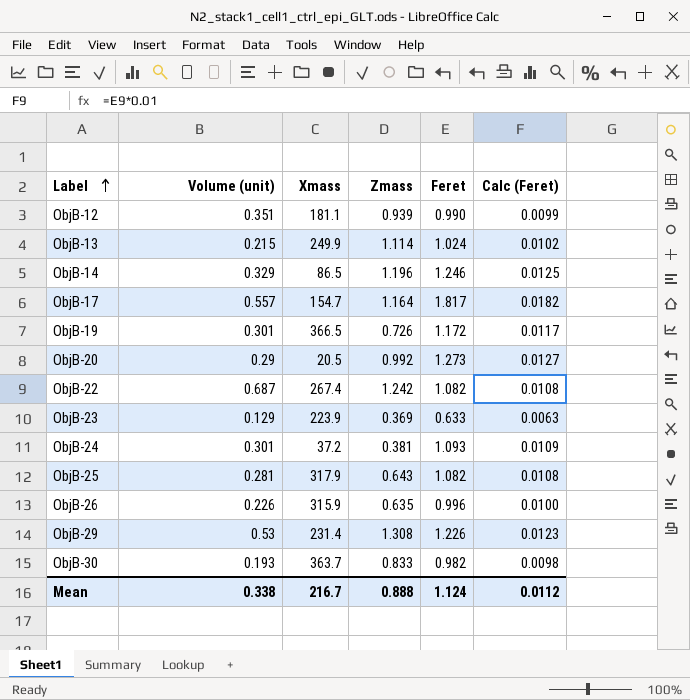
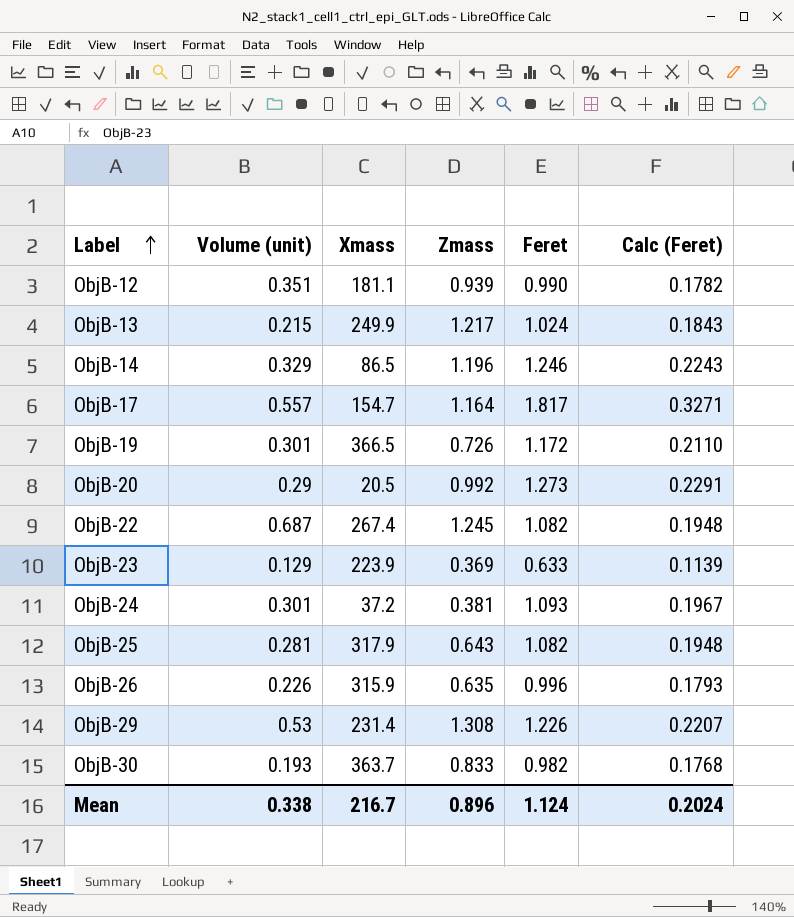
column Calc (Feret) | formula: [Feret] * 0.01 -> [Feret] * 0.18
ObjB-13 | Zmass: 1.114 -> 1.217
ObjB-22 | Zmass: 1.242 -> 1.245
Mean | Zmass: 0.888 -> 0.896
Mean | Calc (Feret): 0.0112 -> 0.2024

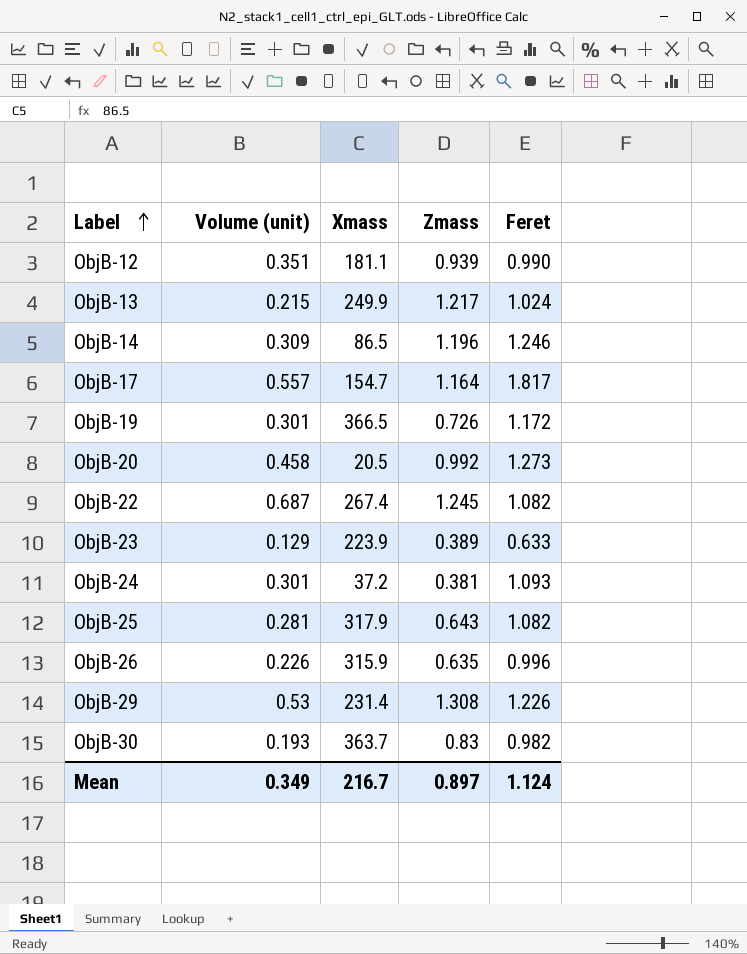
column Calc (Feret) | formula: [Feret] * 0.18 -> none
ObjB-14 | Volume (unit): 0.329 -> 0.309
ObjB-20 | Volume (unit): 0.29 -> 0.458
ObjB-23 | Zmass: 0.369 -> 0.389
ObjB-30 | Zmass: 0.833 -> 0.83
Mean | Volume (unit): 0.338 -> 0.349
Mean | Zmass: 0.896 -> 0.897

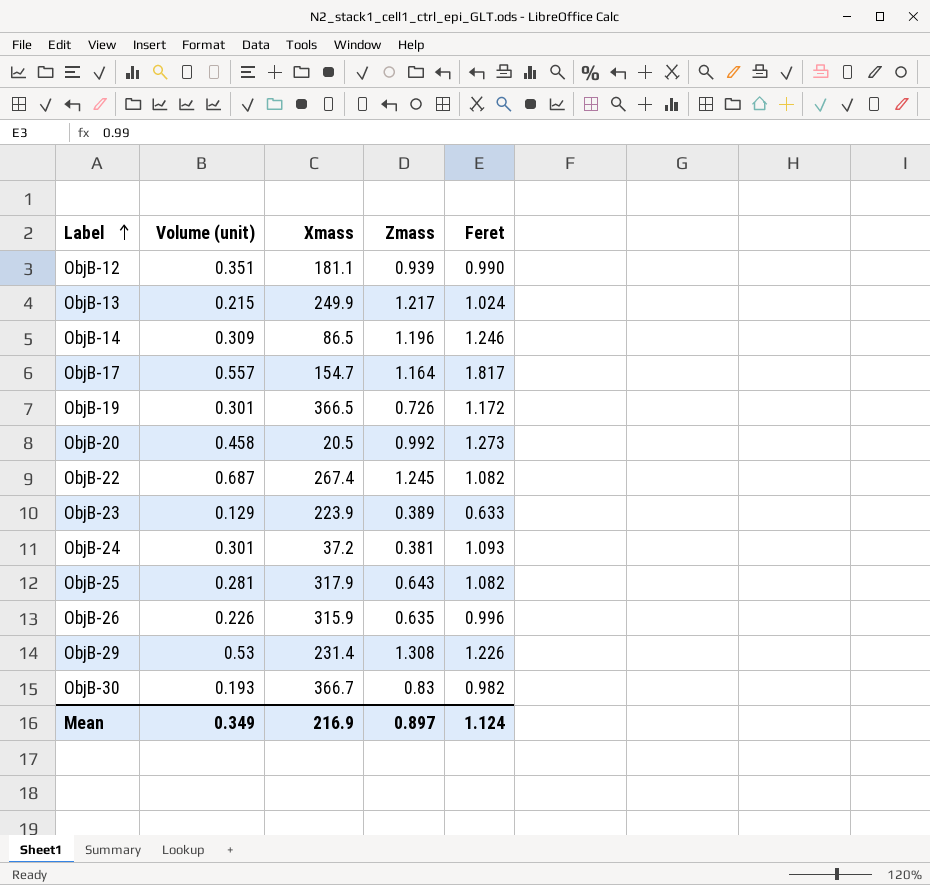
ObjB-30 | Xmass: 363.7 -> 366.7
Mean | Xmass: 216.7 -> 216.9

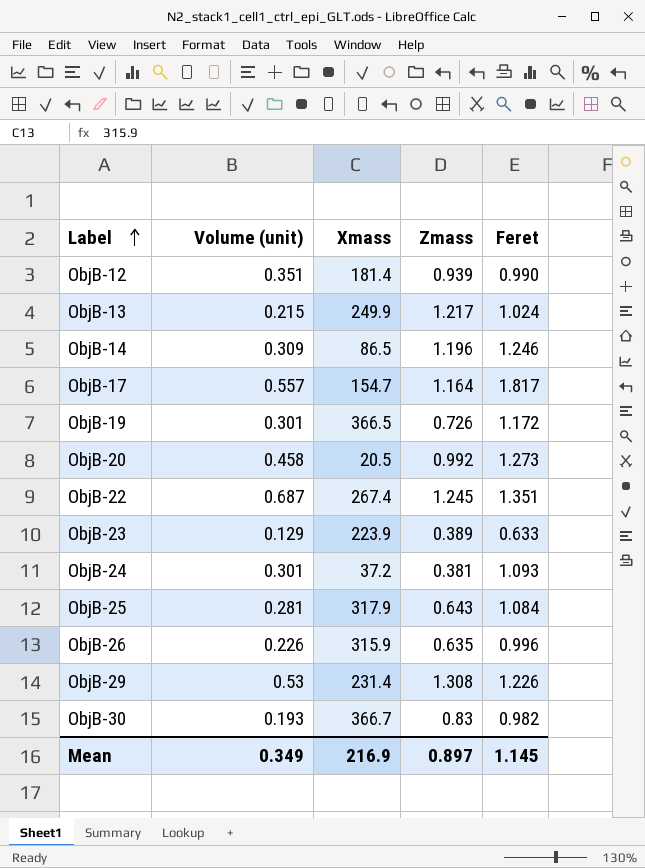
ObjB-12 | Xmass: 181.1 -> 181.4
ObjB-22 | Feret: 1.082 -> 1.351
ObjB-25 | Feret: 1.082 -> 1.084
Mean | Feret: 1.124 -> 1.145

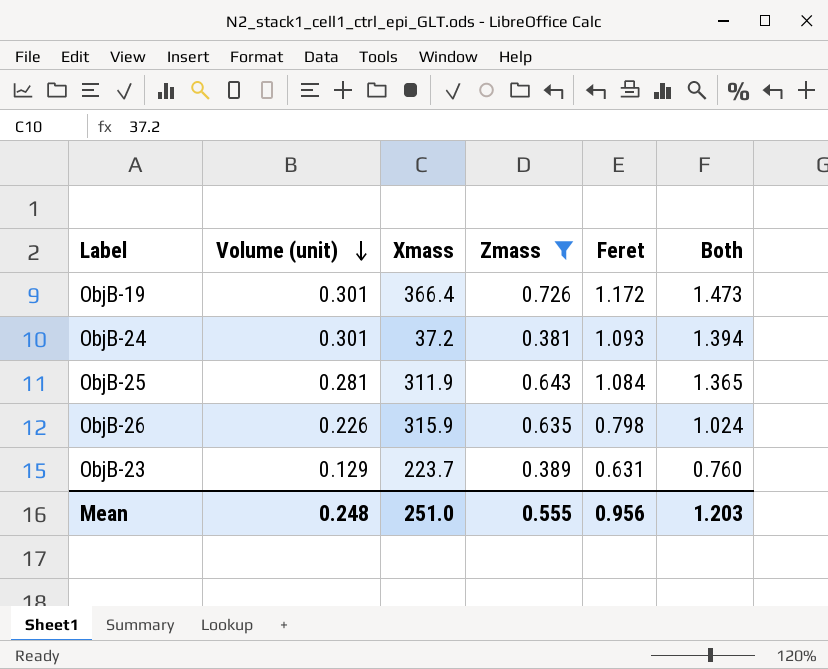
filter: none -> Zmass <= 0.726
row order: Label ascending -> Volume (unit) descending
column Both | formula: none -> [Volume (unit)] + [Feret]
ObjB-19 | Xmass: 366.5 -> 366.4
ObjB-25 | Xmass: 317.9 -> 311.9
ObjB-26 | Feret: 0.996 -> 0.798
ObjB-23 | Xmass: 223.9 -> 223.7
ObjB-23 | Feret: 0.633 -> 0.631
Mean | Volume (unit): 0.349 -> 0.248
Mean | Xmass: 216.9 -> 251.0
Mean | Zmass: 0.897 -> 0.555
Mean | Feret: 1.145 -> 0.956

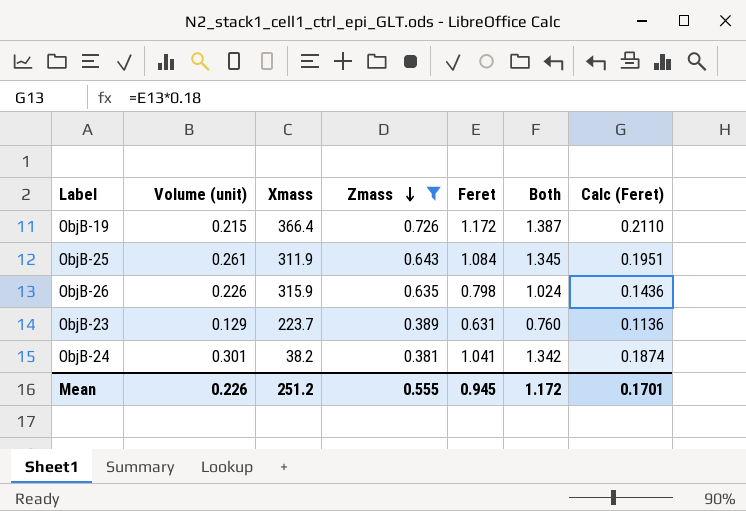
row order: Volume (unit) descending -> Zmass descending
column Calc (Feret) | formula: none -> [Feret] * 0.18
ObjB-19 | Volume (unit): 0.301 -> 0.215
ObjB-19 | Both: 1.473 -> 1.387
ObjB-25 | Volume (unit): 0.281 -> 0.261
ObjB-25 | Both: 1.365 -> 1.345
ObjB-24 | Xmass: 37.2 -> 38.2
ObjB-24 | Feret: 1.093 -> 1.041
ObjB-24 | Both: 1.394 -> 1.342
Mean | Volume (unit): 0.248 -> 0.226
Mean | Xmass: 251.0 -> 251.2
Mean | Feret: 0.956 -> 0.945
Mean | Both: 1.203 -> 1.172

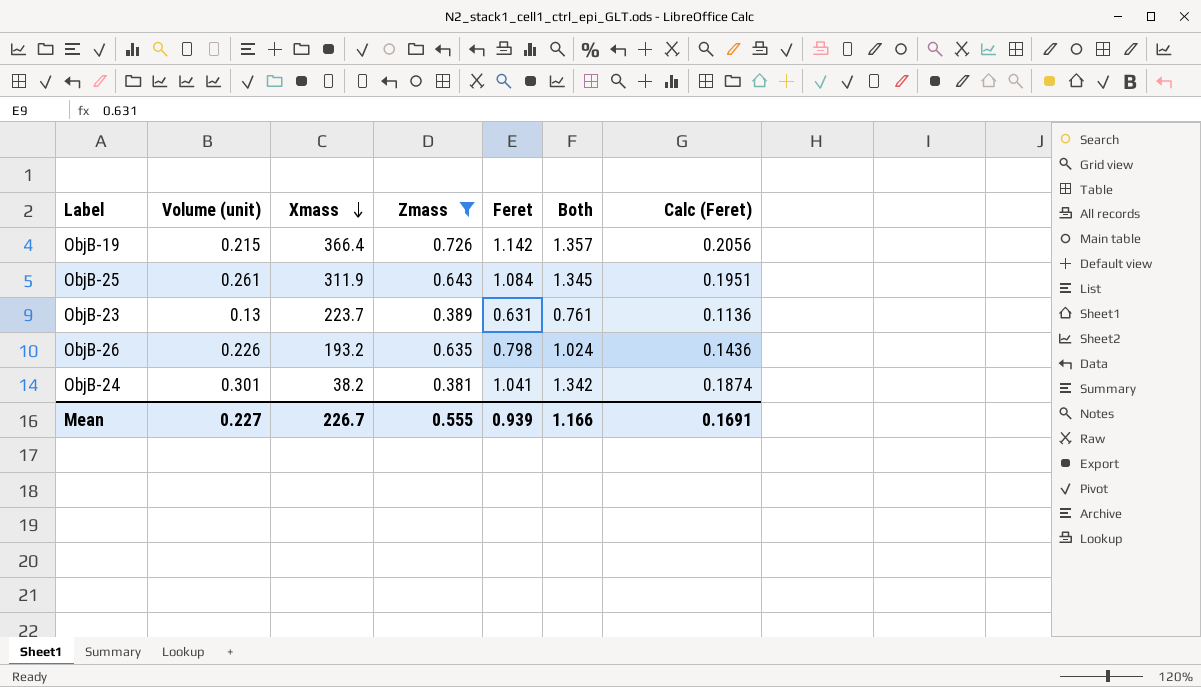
row order: Zmass descending -> Xmass descending
ObjB-19 | Feret: 1.172 -> 1.142
ObjB-19 | Both: 1.387 -> 1.357
ObjB-19 | Calc (Feret): 0.2110 -> 0.2056
ObjB-23 | Volume (unit): 0.129 -> 0.13
ObjB-23 | Both: 0.760 -> 0.761
ObjB-26 | Xmass: 315.9 -> 193.2
Mean | Volume (unit): 0.226 -> 0.227
Mean | Xmass: 251.2 -> 226.7
Mean | Feret: 0.945 -> 0.939
Mean | Both: 1.172 -> 1.166
Mean | Calc (Feret): 0.1701 -> 0.1691

